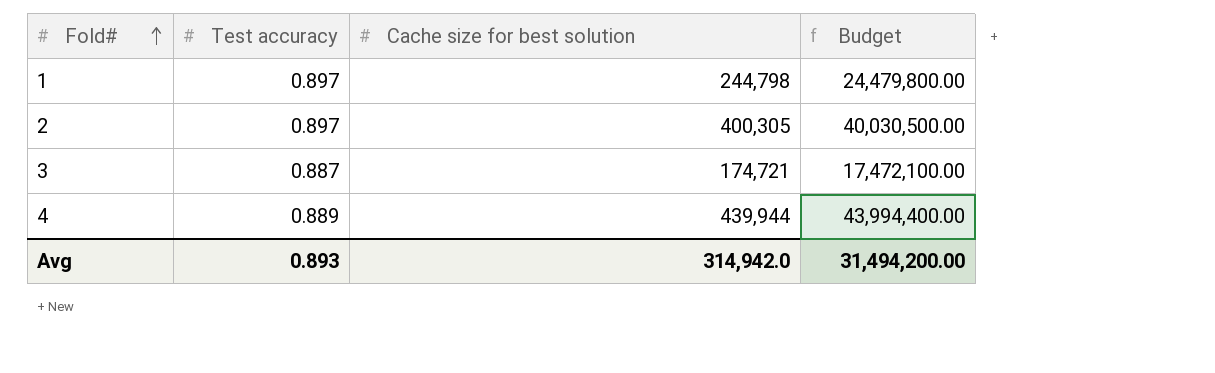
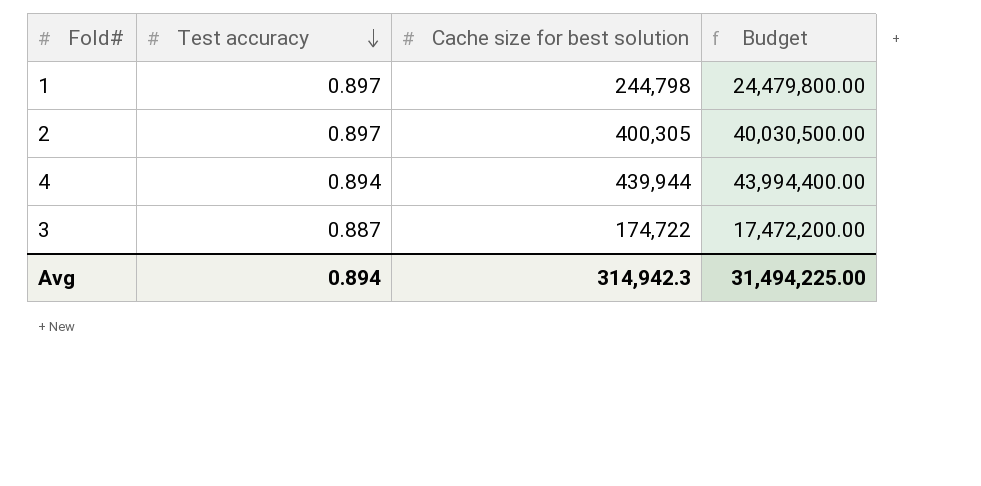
row order: Fold# ascending -> Test accuracy descending
4 | Test accuracy: 0.889 -> 0.894
3 | Cache size for best solution: 174,721 -> 174,722
3 | Budget: 17,472,100.00 -> 17,472,200.00
Avg | Test accuracy: 0.893 -> 0.894
Avg | Cache size for best solution: 314,942.0 -> 314,942.3
Avg | Budget: 31,494,200.00 -> 31,494,225.00

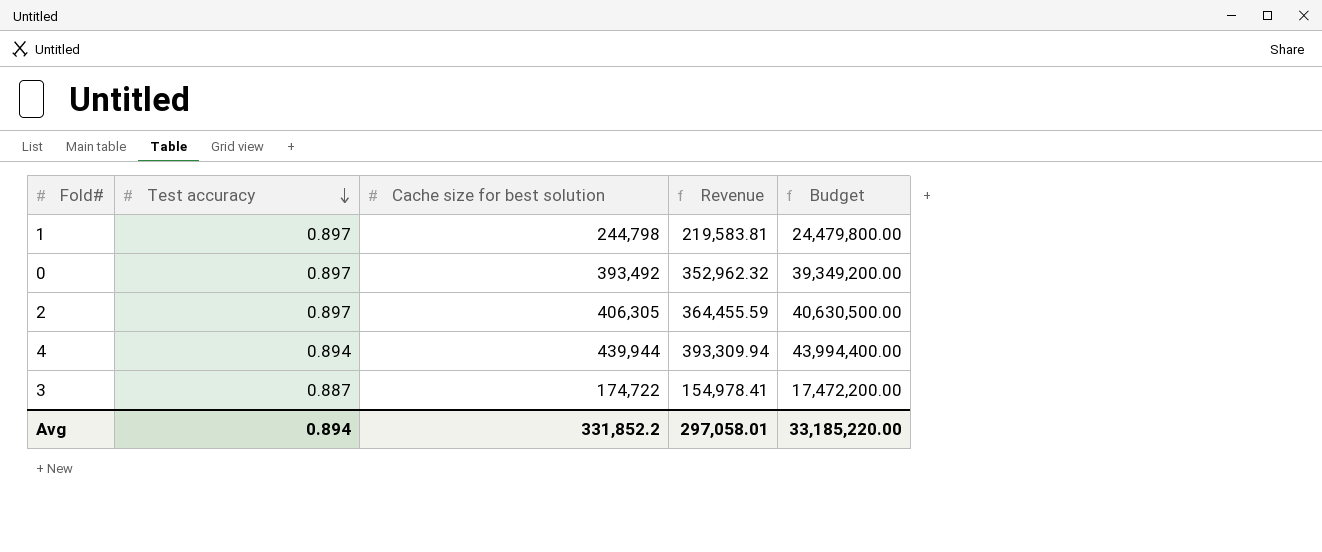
column Revenue | formula: none -> [Test accuracy] * [Cache size for best solution]
row 0: none -> 0.897 | 393,492 | 352,962.32 | 39,349,200.00
2 | Cache size for best solution: 400,305 -> 406,305
2 | Budget: 40,030,500.00 -> 40,630,500.00
Avg | Cache size for best solution: 314,942.3 -> 331,852.2
Avg | Budget: 31,494,225.00 -> 33,185,220.00

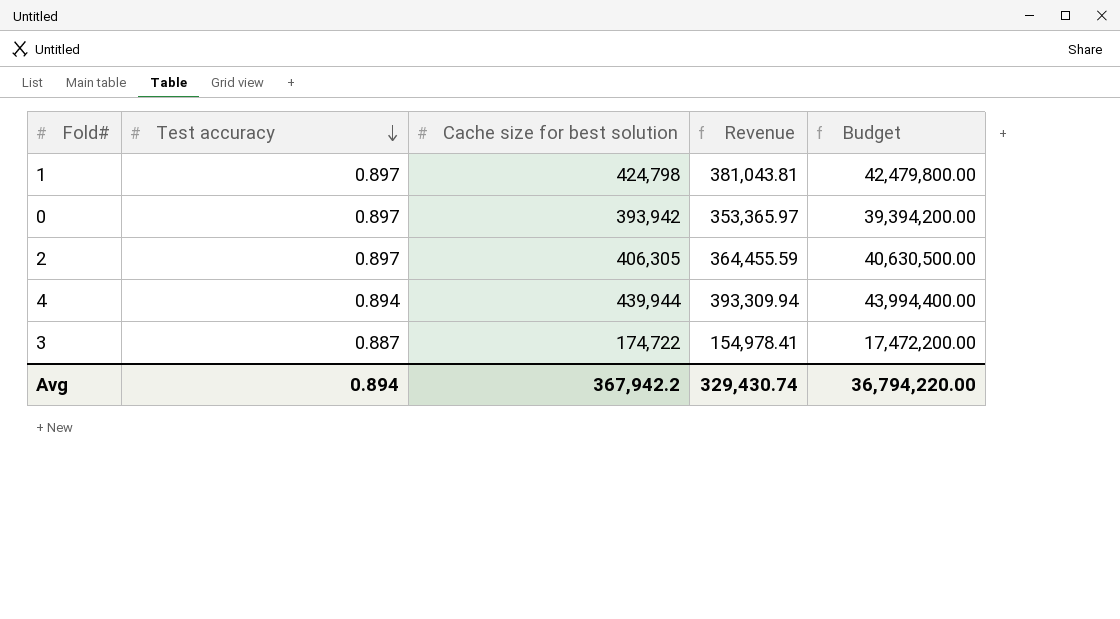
1 | Cache size for best solution: 244,798 -> 424,798
1 | Revenue: 219,583.81 -> 381,043.81
1 | Budget: 24,479,800.00 -> 42,479,800.00
0 | Cache size for best solution: 393,492 -> 393,942
0 | Revenue: 352,962.32 -> 353,365.97
0 | Budget: 39,349,200.00 -> 39,394,200.00
Avg | Cache size for best solution: 331,852.2 -> 367,942.2
Avg | Revenue: 297,058.01 -> 329,430.74
Avg | Budget: 33,185,220.00 -> 36,794,220.00

